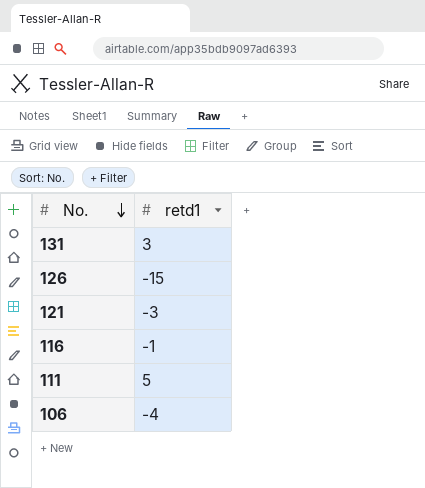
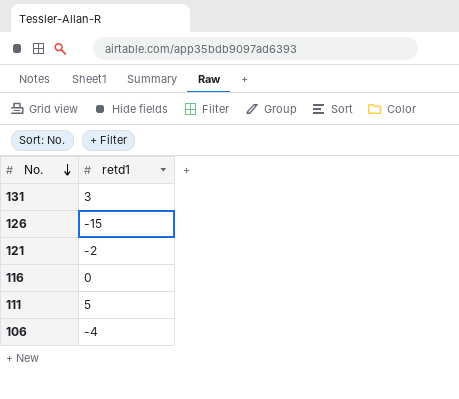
121 | retd1: -3 -> -2
116 | retd1: -1 -> 0

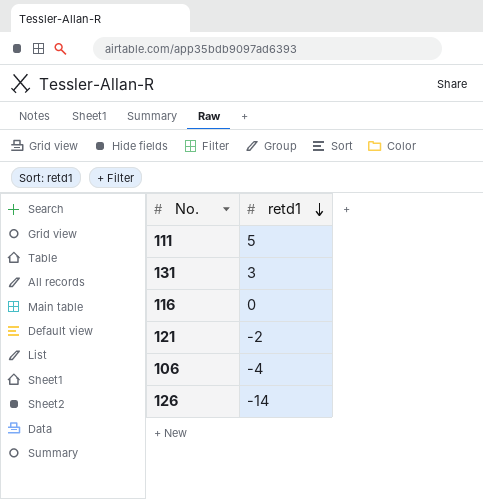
row order: No. descending -> retd1 descending
126 | retd1: -15 -> -14

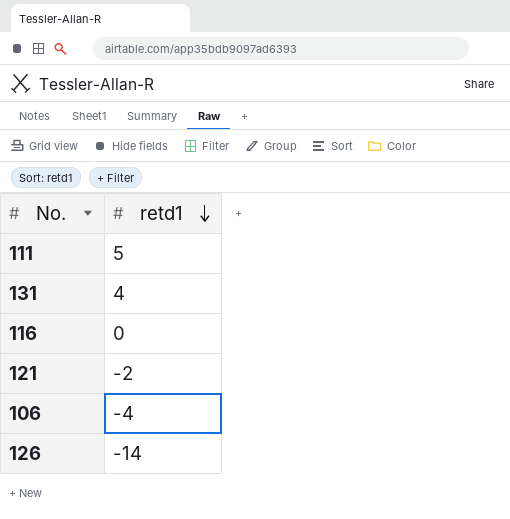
131 | retd1: 3 -> 4

